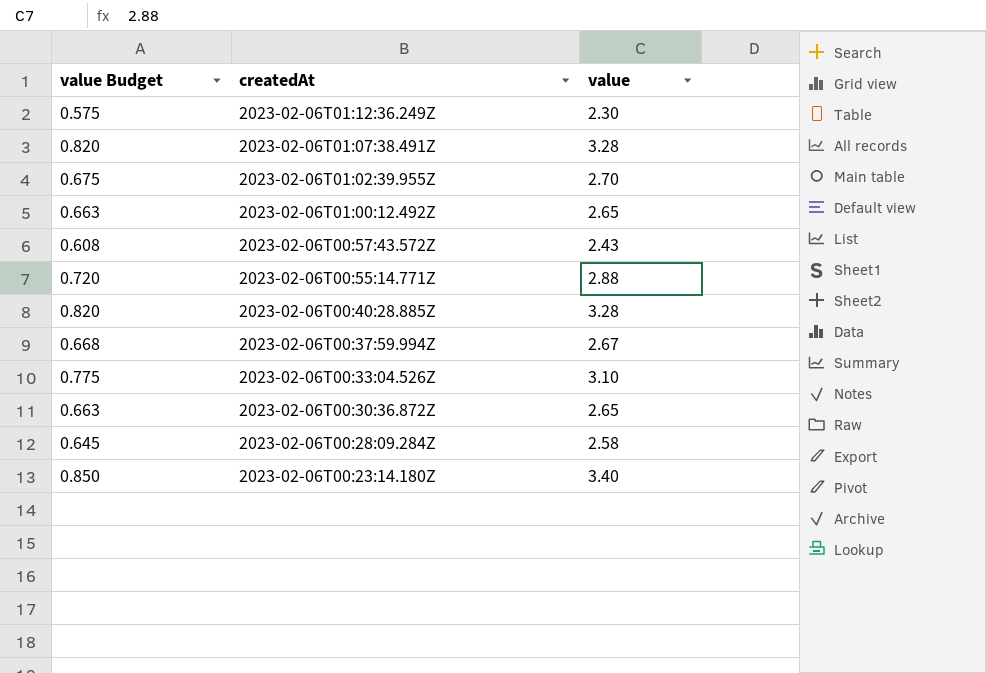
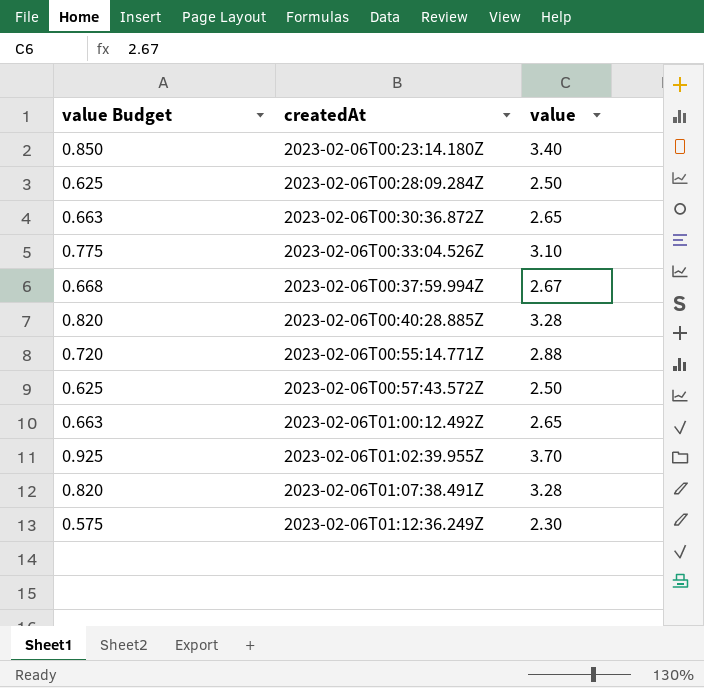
row order: createdAt descending -> createdAt ascending
2023-02-06T00:28:09.284Z | value Budget: 0.645 -> 0.625
2023-02-06T00:28:09.284Z | value: 2.58 -> 2.50
2023-02-06T00:57:43.572Z | value Budget: 0.608 -> 0.625
2023-02-06T00:57:43.572Z | value: 2.43 -> 2.50
2023-02-06T01:02:39.955Z | value Budget: 0.675 -> 0.925
2023-02-06T01:02:39.955Z | value: 2.70 -> 3.70

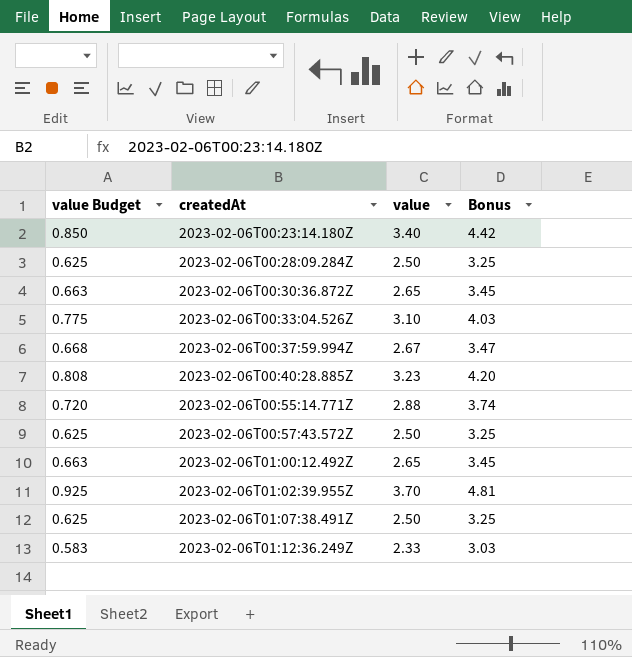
column Bonus | formula: none -> [value] * 1.3
2023-02-06T00:40:28.885Z | value Budget: 0.820 -> 0.808
2023-02-06T00:40:28.885Z | value: 3.28 -> 3.23
2023-02-06T01:07:38.491Z | value Budget: 0.820 -> 0.625
2023-02-06T01:07:38.491Z | value: 3.28 -> 2.50
2023-02-06T01:12:36.249Z | value Budget: 0.575 -> 0.583
2023-02-06T01:12:36.249Z | value: 2.30 -> 2.33

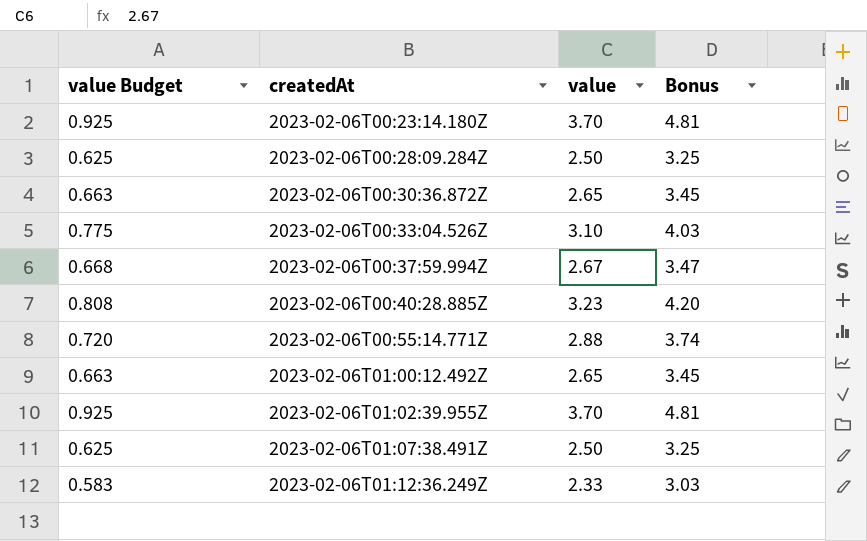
row 2023-02-06T00:57:43.572Z: 0.625 | 2.50 | 3.25 -> none
2023-02-06T00:23:14.180Z | value Budget: 0.850 -> 0.925
2023-02-06T00:23:14.180Z | value: 3.40 -> 3.70
2023-02-06T00:23:14.180Z | Bonus: 4.42 -> 4.81

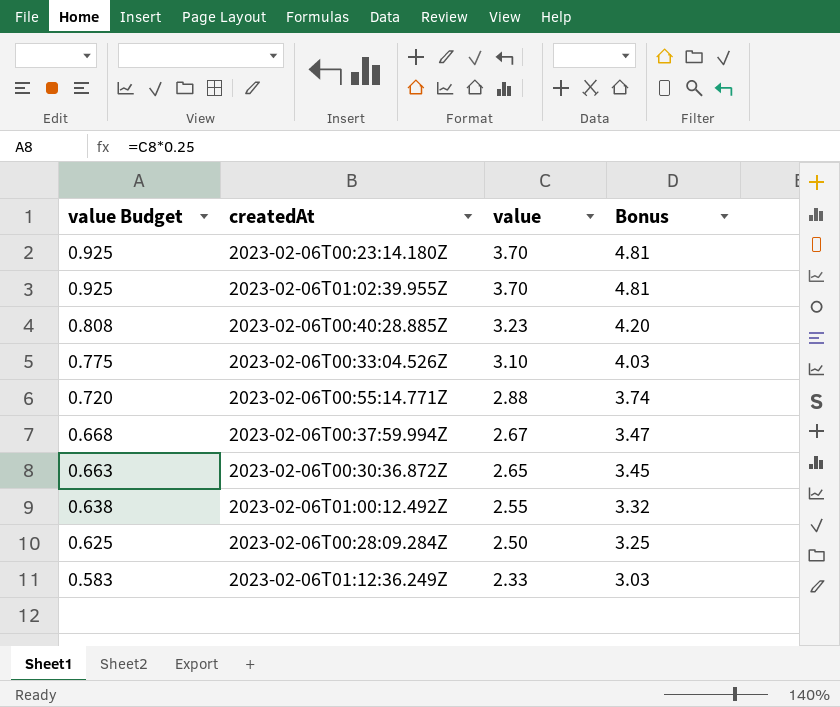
row order: createdAt ascending -> value Budget descending
row 2023-02-06T01:07:38.491Z: 0.625 | 2.50 | 3.25 -> none
2023-02-06T01:00:12.492Z | value Budget: 0.663 -> 0.638
2023-02-06T01:00:12.492Z | value: 2.65 -> 2.55
2023-02-06T01:00:12.492Z | Bonus: 3.45 -> 3.32

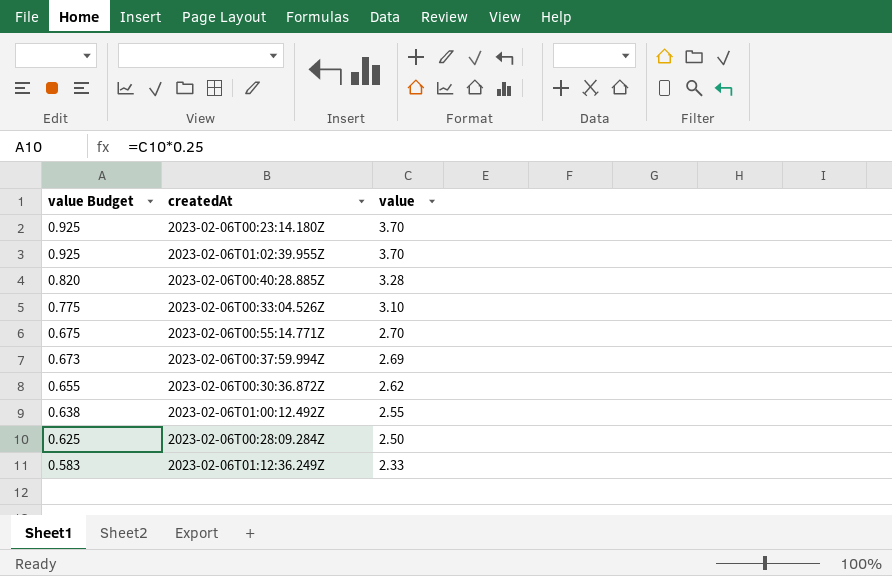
column Bonus | formula: [value] * 1.3 -> none
2023-02-06T00:40:28.885Z | value Budget: 0.808 -> 0.820
2023-02-06T00:40:28.885Z | value: 3.23 -> 3.28
2023-02-06T00:55:14.771Z | value Budget: 0.720 -> 0.675
2023-02-06T00:55:14.771Z | value: 2.88 -> 2.70
2023-02-06T00:37:59.994Z | value Budget: 0.668 -> 0.673
2023-02-06T00:37:59.994Z | value: 2.67 -> 2.69
2023-02-06T00:30:36.872Z | value Budget: 0.663 -> 0.655
2023-02-06T00:30:36.872Z | value: 2.65 -> 2.62

